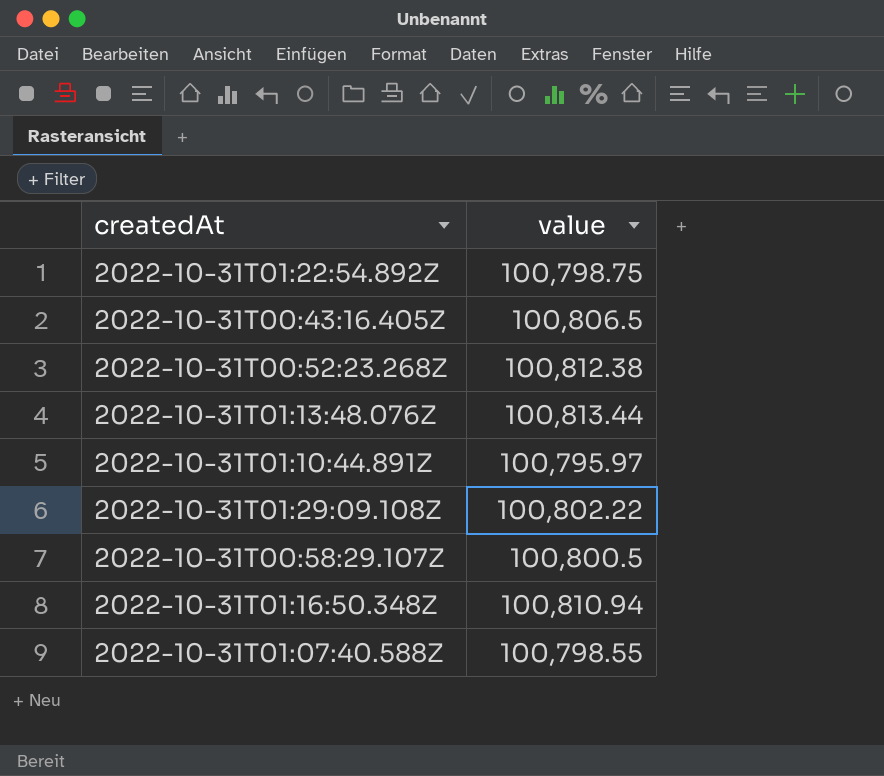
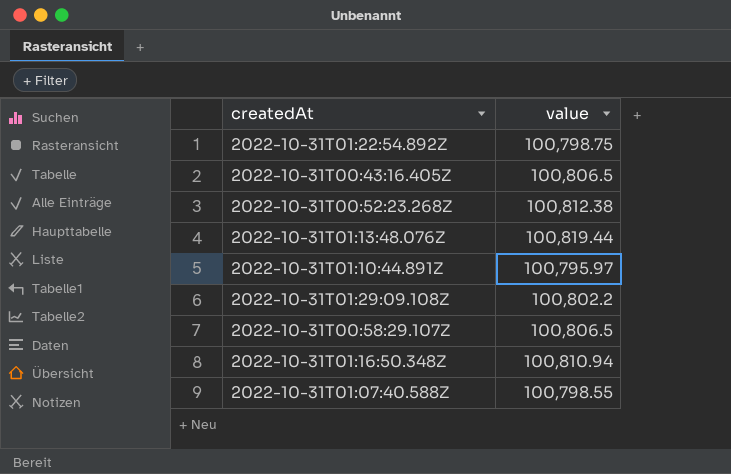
2022-10-31T01:13:48.076Z | value: 100,813.44 -> 100,819.44
2022-10-31T01:29:09.108Z | value: 100,802.22 -> 100,802.2
2022-10-31T00:58:29.107Z | value: 100,800.5 -> 100,806.5

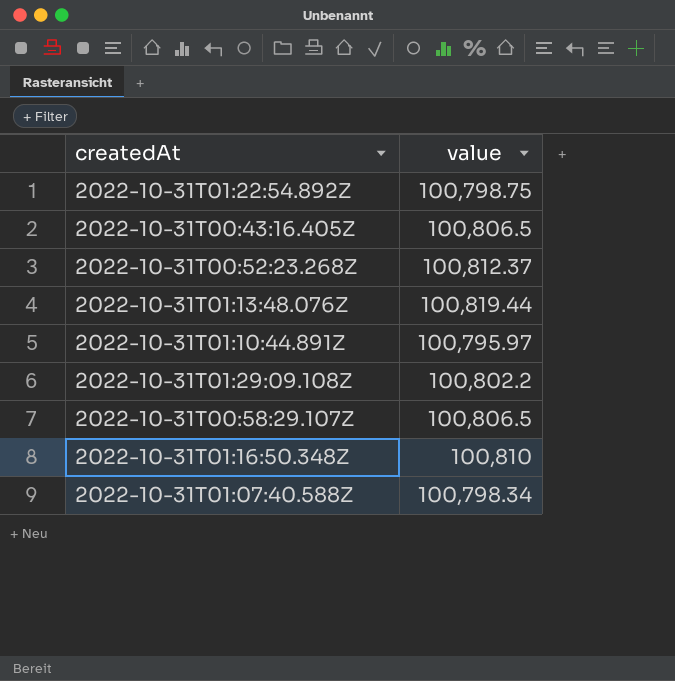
2022-10-31T00:52:23.268Z | value: 100,812.38 -> 100,812.37
2022-10-31T01:16:50.348Z | value: 100,810.94 -> 100,810
2022-10-31T01:07:40.588Z | value: 100,798.55 -> 100,798.34

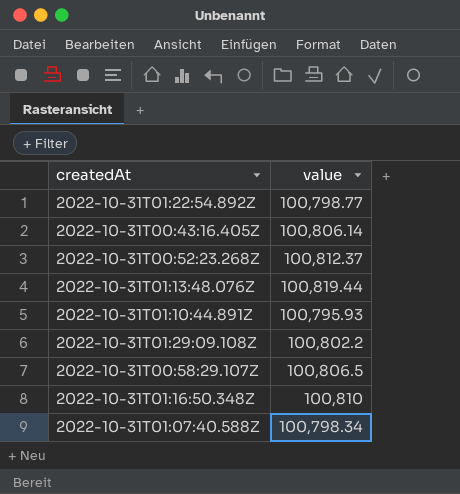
2022-10-31T01:22:54.892Z | value: 100,798.75 -> 100,798.77
2022-10-31T00:43:16.405Z | value: 100,806.5 -> 100,806.14
2022-10-31T01:10:44.891Z | value: 100,795.97 -> 100,795.93

